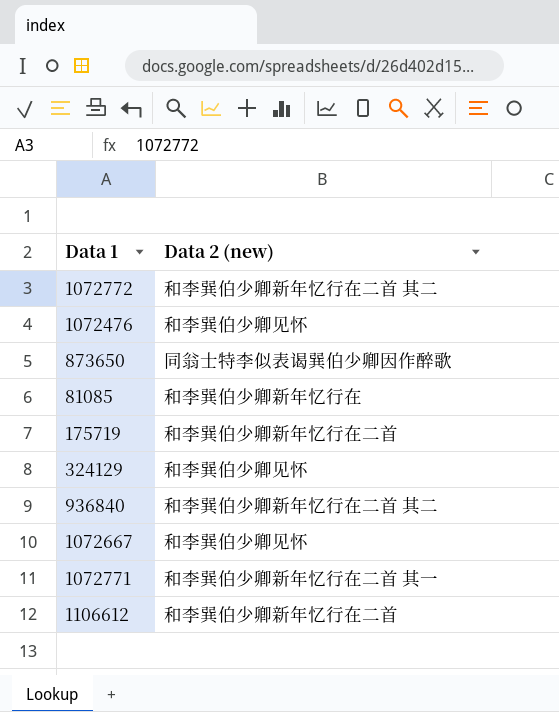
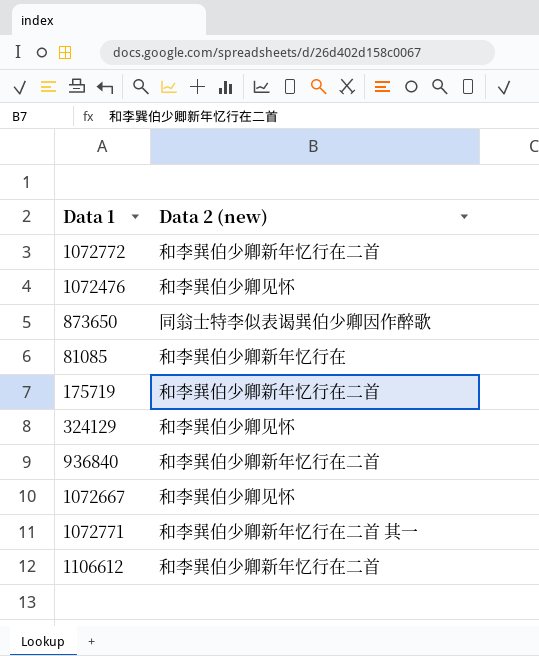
1072772 | Data 2 (new): 和李巽伯少卿新年忆行在二首 其二 -> 和李巽伯少卿新年忆行在二首
936840 | Data 2 (new): 和李巽伯少卿新年忆行在二首 其二 -> 和李巽伯少卿新年忆行在二首

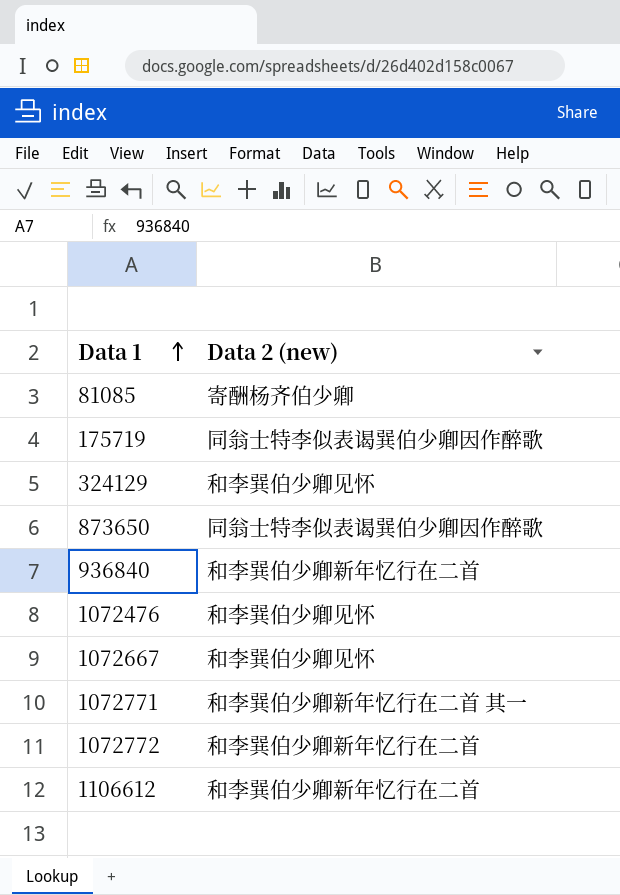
row order: none -> Data 1 ascending
81085 | Data 2 (new): 和李巽伯少卿新年忆行在 -> 寄酬杨齐伯少卿
175719 | Data 2 (new): 和李巽伯少卿新年忆行在二首 -> 同翁士特李似表谒巽伯少卿因作醉歌

